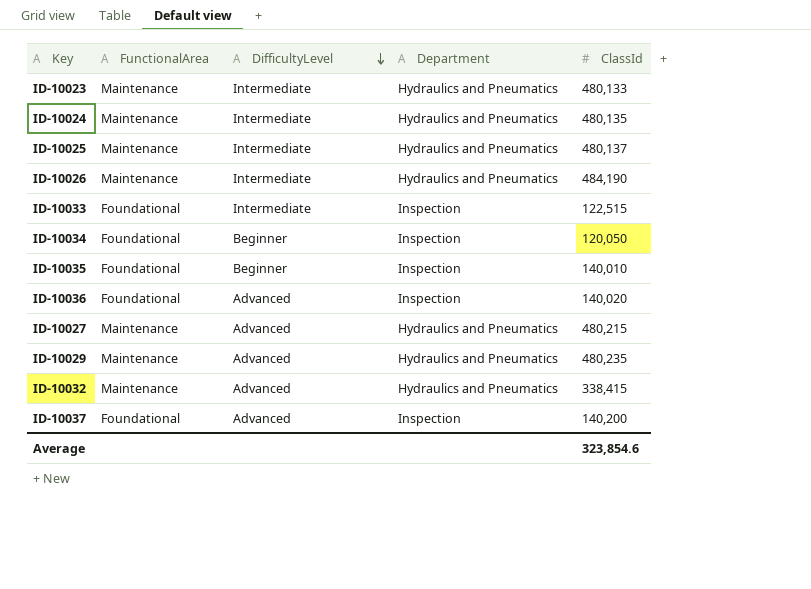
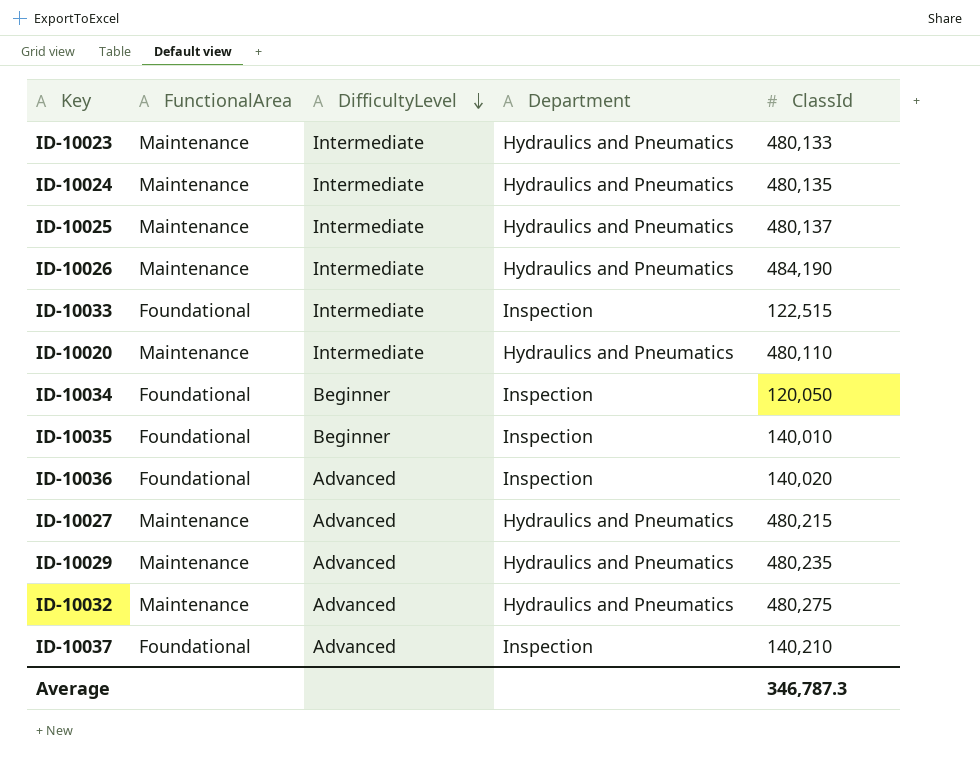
row ID-10020: none -> Maintenance | Intermediate | Hydraulics and Pneumatics | 480,110
ID-10032 | ClassId: 338,415 -> 480,275
ID-10037 | ClassId: 140,200 -> 140,210
Average | ClassId: 323,854.6 -> 346,787.3

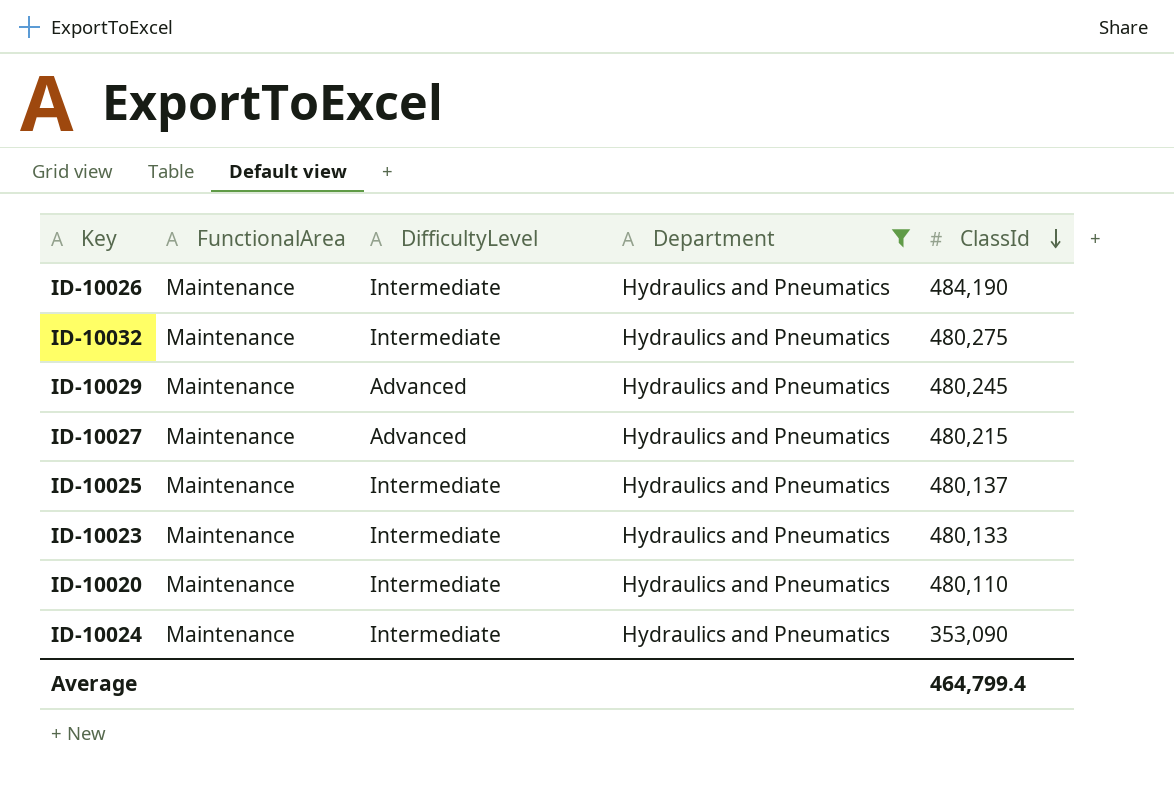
filter: none -> Department = Hydraulics and Pneumatics
row order: DifficultyLevel descending -> ClassId descending
ID-10032 | DifficultyLevel: Advanced -> Intermediate
ID-10029 | ClassId: 480,235 -> 480,245
ID-10024 | ClassId: 480,135 -> 353,090
Average | ClassId: 346,787.3 -> 464,799.4

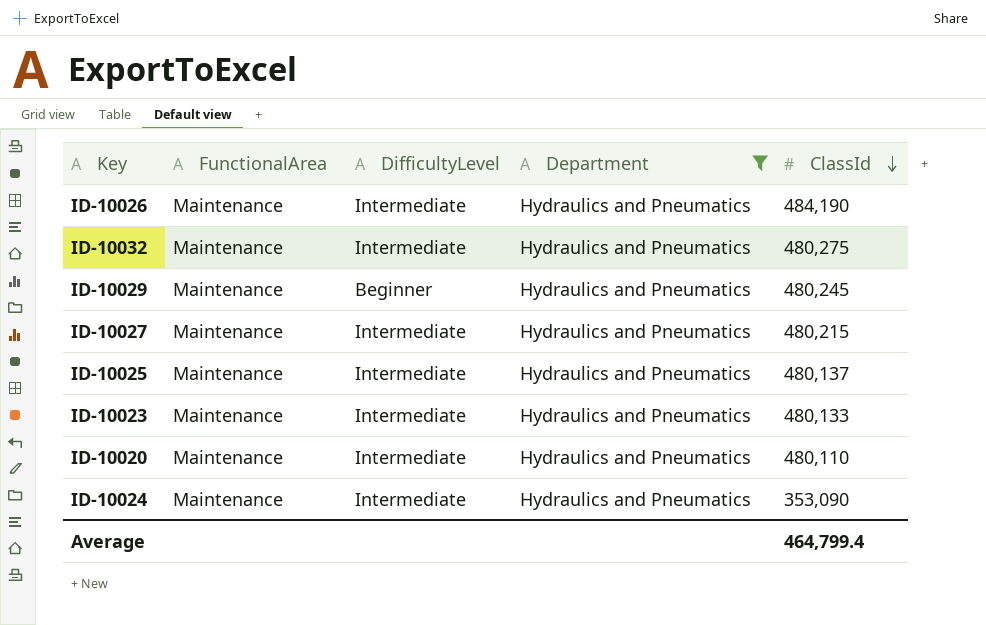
ID-10029 | DifficultyLevel: Advanced -> Beginner
ID-10027 | DifficultyLevel: Advanced -> Intermediate

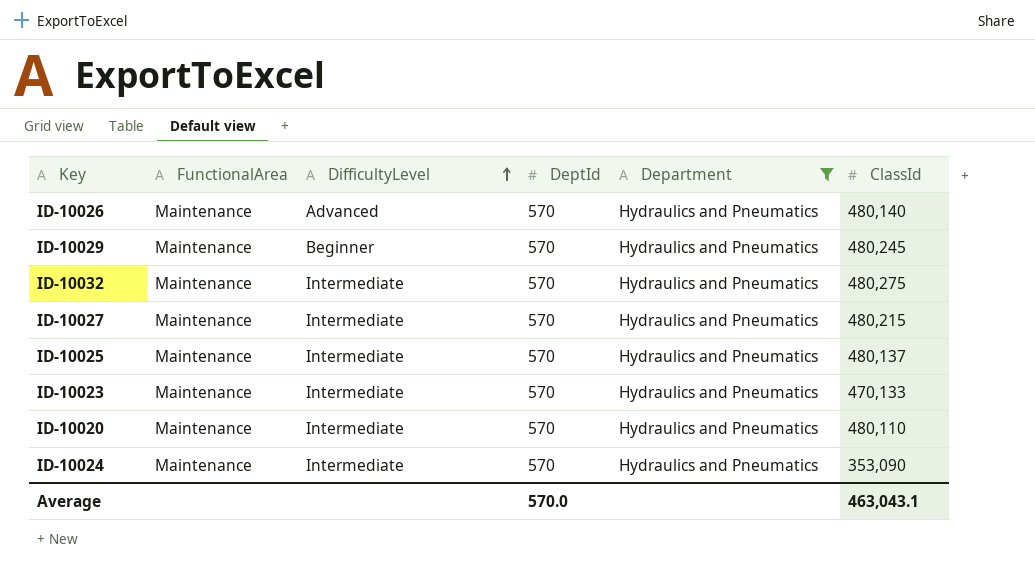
row order: ClassId descending -> DifficultyLevel ascending
column DeptId | position: none -> 4
ID-10026 | DifficultyLevel: Intermediate -> Advanced
ID-10026 | ClassId: 484,190 -> 480,140
ID-10023 | ClassId: 480,133 -> 470,133
Average | ClassId: 464,799.4 -> 463,043.1

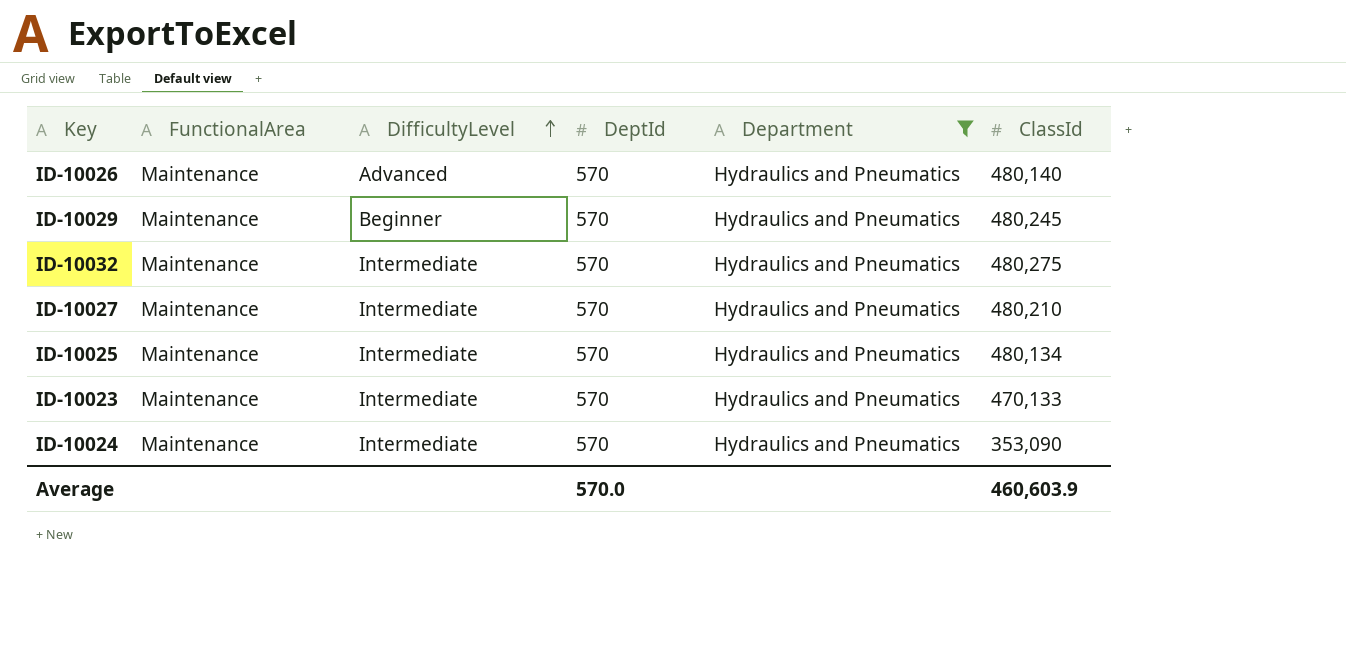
row ID-10020: Maintenance | Intermediate | 570 | Hydraulics and Pneumatics | 480,110 -> none
ID-10027 | ClassId: 480,215 -> 480,210
ID-10025 | ClassId: 480,137 -> 480,134
Average | ClassId: 463,043.1 -> 460,603.9

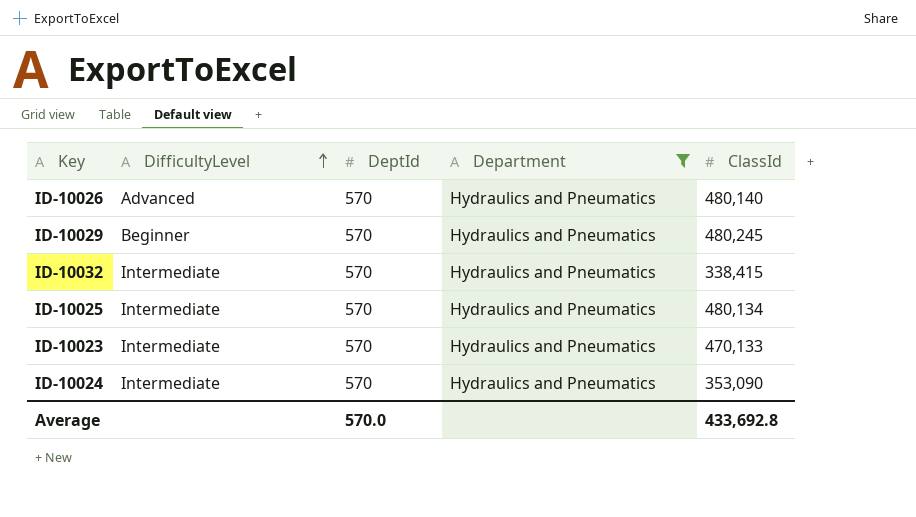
column FunctionalArea | position: 2 -> none
row ID-10027: Maintenance | Intermediate | 570 | Hydraulics and Pneumatics | 480,210 -> none
ID-10032 | ClassId: 480,275 -> 338,415
Average | ClassId: 460,603.9 -> 433,692.8

